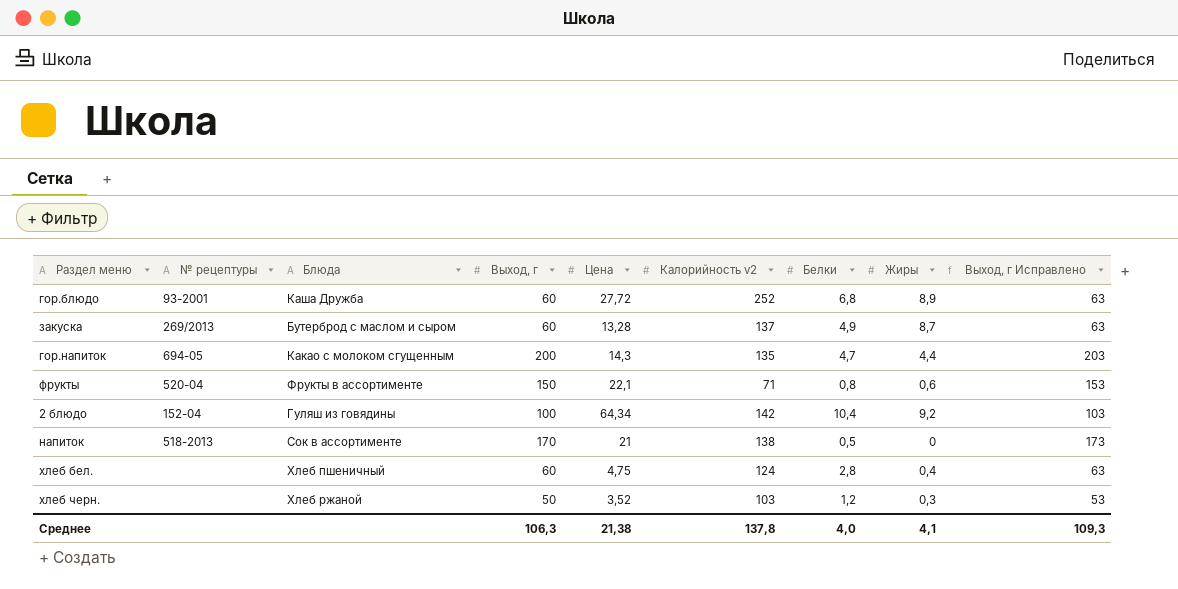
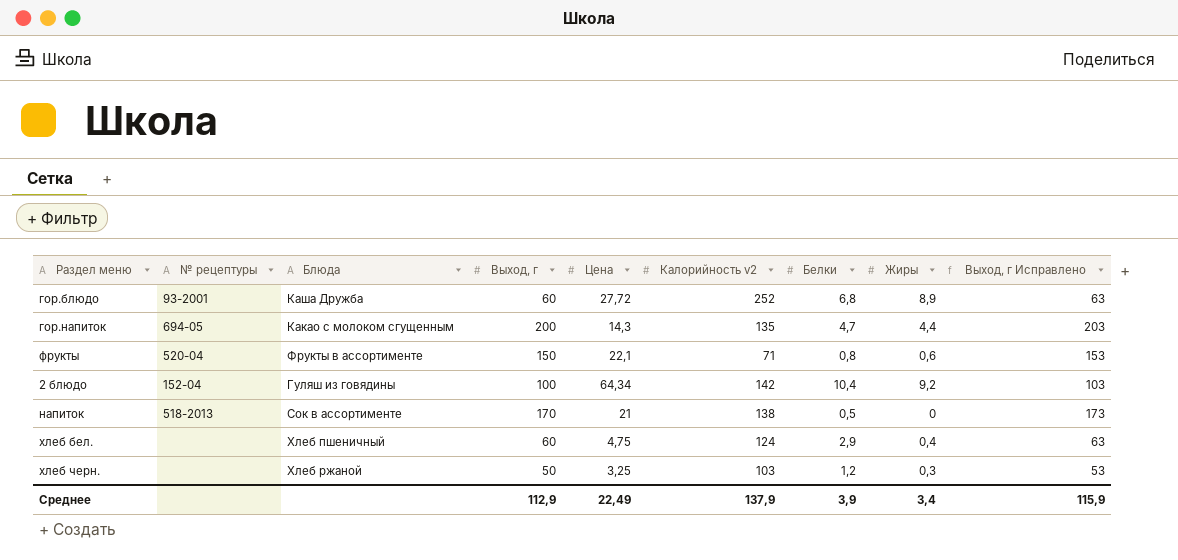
row закуска: 269/2013 | Бутерброд с маслом и сыром | 60 | 13,28 | 137 | 4,9 | 8,7 | 63 -> none
хлеб бел. | Белки: 2,8 -> 2,9
хлеб черн. | Цена: 3,52 -> 3,25
Среднее | Выход, г: 106,3 -> 112,9
Среднее | Цена: 21,38 -> 22,49
Среднее | Калорийность v2: 137,8 -> 137,9
Среднее | Белки: 4,0 -> 3,9
Среднее | Жиры: 4,1 -> 3,4
Среднее | Выход, г Исправлено: 109,3 -> 115,9

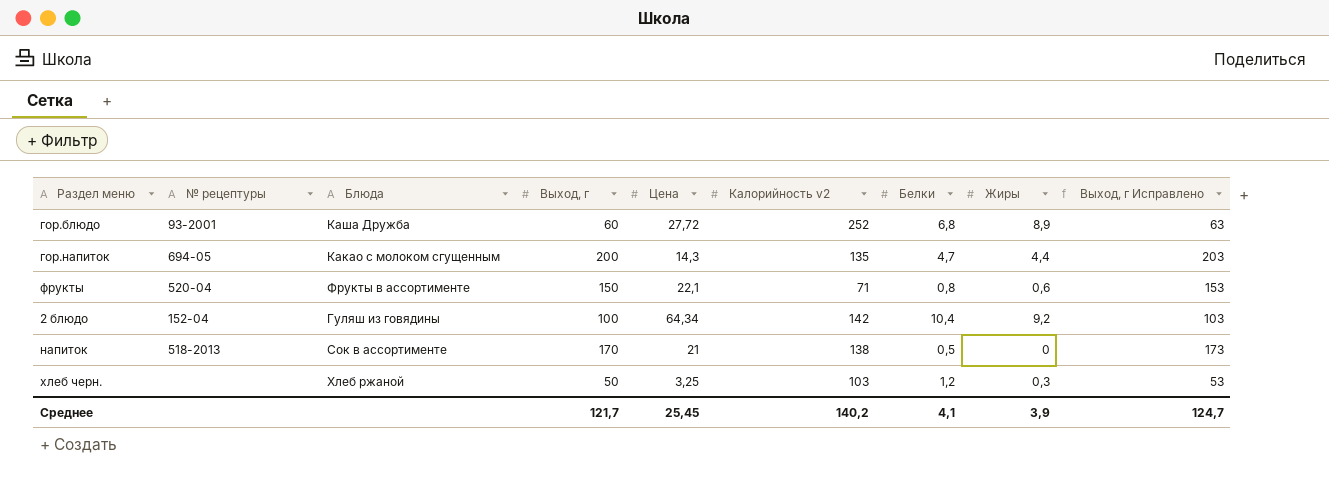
row хлеб бел.: none | Хлеб пшеничный | 60 | 4,75 | 124 | 2,9 | 0,4 | 63 -> none
Среднее | Выход, г: 112,9 -> 121,7
Среднее | Цена: 22,49 -> 25,45
Среднее | Калорийность v2: 137,9 -> 140,2
Среднее | Белки: 3,9 -> 4,1
Среднее | Жиры: 3,4 -> 3,9
Среднее | Выход, г Исправлено: 115,9 -> 124,7

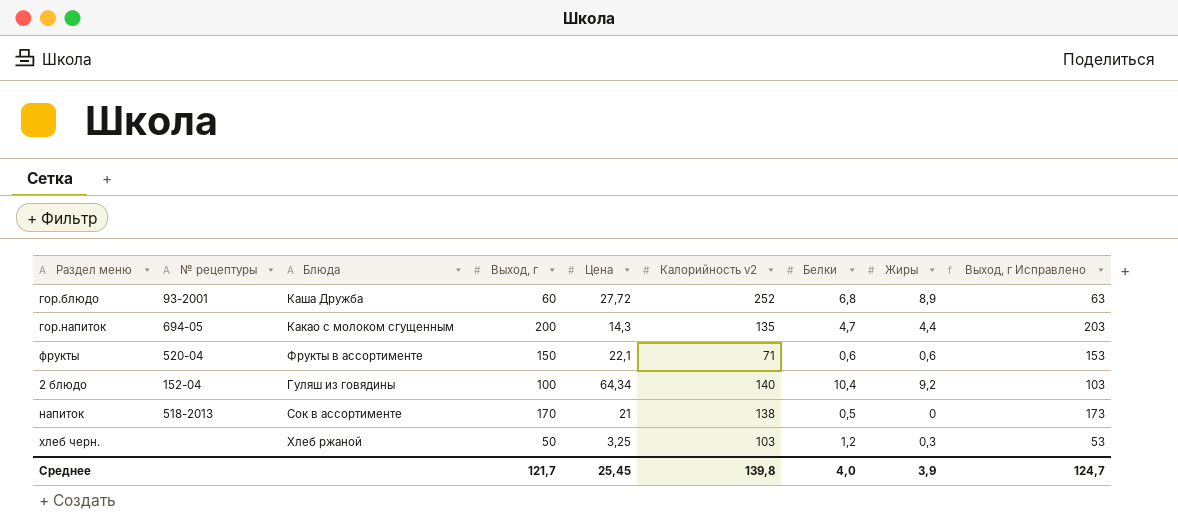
фрукты | Белки: 0,8 -> 0,6
2 блюдо | Калорийность v2: 142 -> 140
Среднее | Калорийность v2: 140,2 -> 139,8
Среднее | Белки: 4,1 -> 4,0

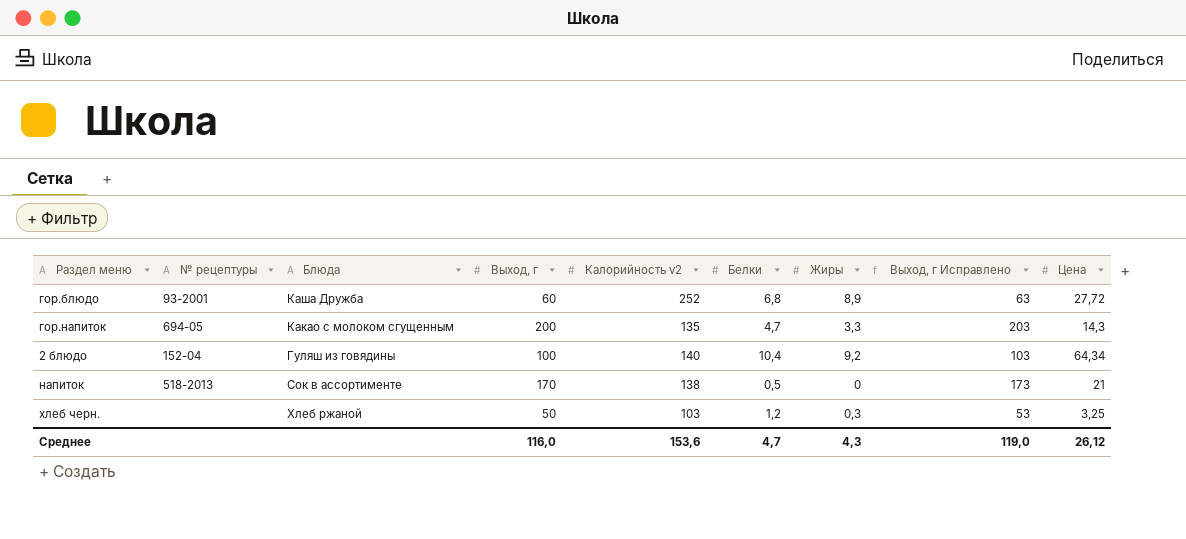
column Цена | position: 5 -> 9
row фрукты: 520-04 | Фрукты в ассортименте | 150 | 22,1 | 71 | 0,6 | 0,6 | 153 -> none
гор.напиток | Жиры: 4,4 -> 3,3
Среднее | Выход, г: 121,7 -> 116,0
Среднее | Калорийность v2: 139,8 -> 153,6
Среднее | Белки: 4,0 -> 4,7
Среднее | Жиры: 3,9 -> 4,3
Среднее | Выход, г Исправлено: 124,7 -> 119,0
Среднее | Цена: 25,45 -> 26,12

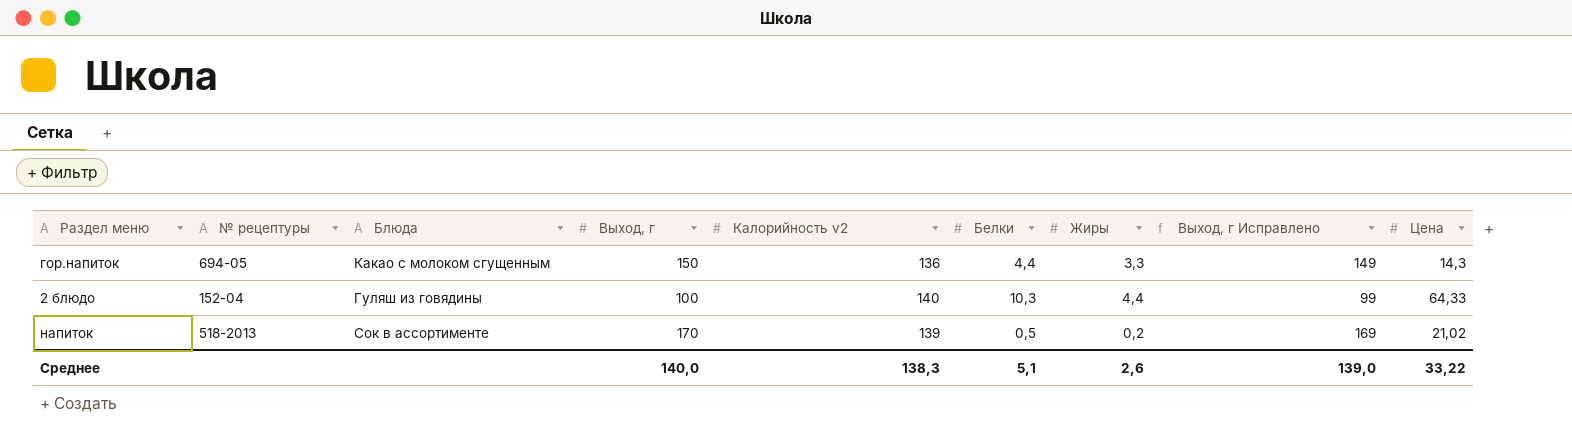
column Выход, г Исправлено | formula: [Выход, г] + 3 -> [Выход, г] - 1
row гор.блюдо: 93-2001 | Каша Дружба | 60 | 252 | 6,8 | 8,9 | 63 | 27,72 -> none
row хлеб черн.: none | Хлеб ржаной | 50 | 103 | 1,2 | 0,3 | 53 | 3,25 -> none
гор.напиток | Выход, г: 200 -> 150
гор.напиток | Калорийность v2: 135 -> 136
гор.напиток | Белки: 4,7 -> 4,4
2 блюдо | Белки: 10,4 -> 10,3
2 блюдо | Жиры: 9,2 -> 4,4
2 блюдо | Цена: 64,34 -> 64,33
напиток | Калорийность v2: 138 -> 139
напиток | Жиры: 0 -> 0,2
напиток | Цена: 21 -> 21,02
Среднее | Выход, г: 116,0 -> 140,0
Среднее | Калорийность v2: 153,6 -> 138,3
Среднее | Белки: 4,7 -> 5,1
Среднее | Жиры: 4,3 -> 2,6
Среднее | Выход, г Исправлено: 119,0 -> 139,0
Среднее | Цена: 26,12 -> 33,22

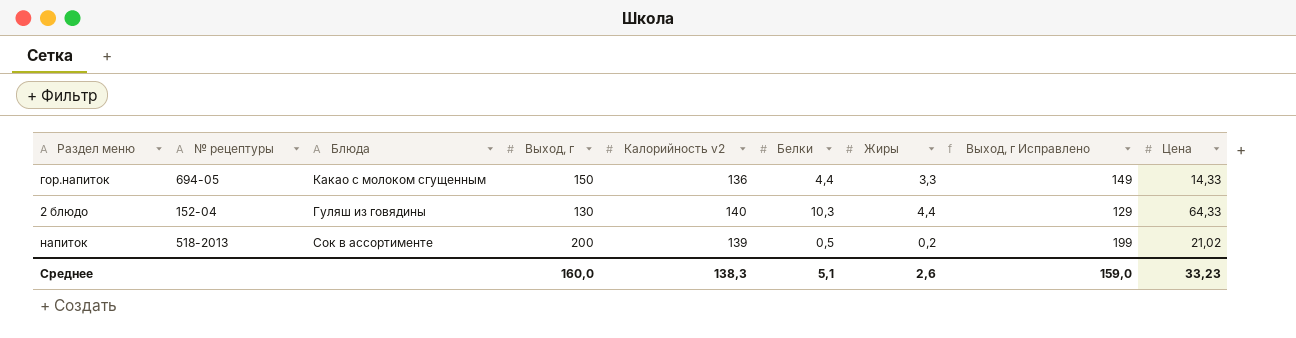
гор.напиток | Цена: 14,3 -> 14,33
2 блюдо | Выход, г: 100 -> 130
2 блюдо | Выход, г Исправлено: 99 -> 129
напиток | Выход, г: 170 -> 200
напиток | Выход, г Исправлено: 169 -> 199
Среднее | Выход, г: 140,0 -> 160,0
Среднее | Выход, г Исправлено: 139,0 -> 159,0
Среднее | Цена: 33,22 -> 33,23

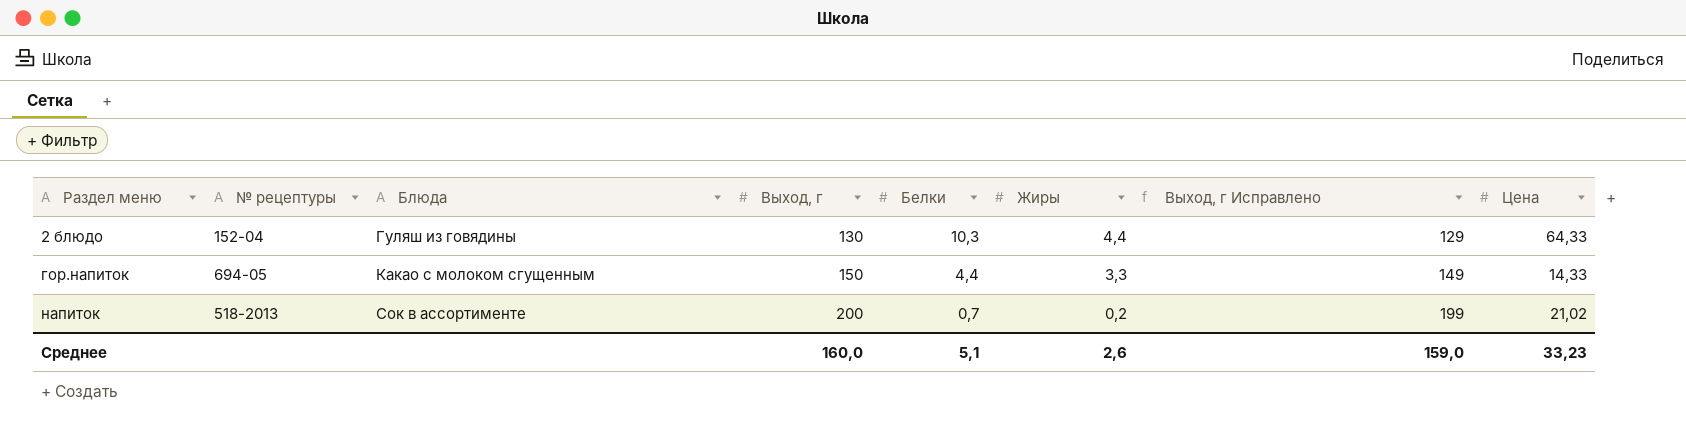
row order: none -> Раздел меню ascending
column Калорийность v2 | position: 5 -> none
напиток | Белки: 0,5 -> 0,7

